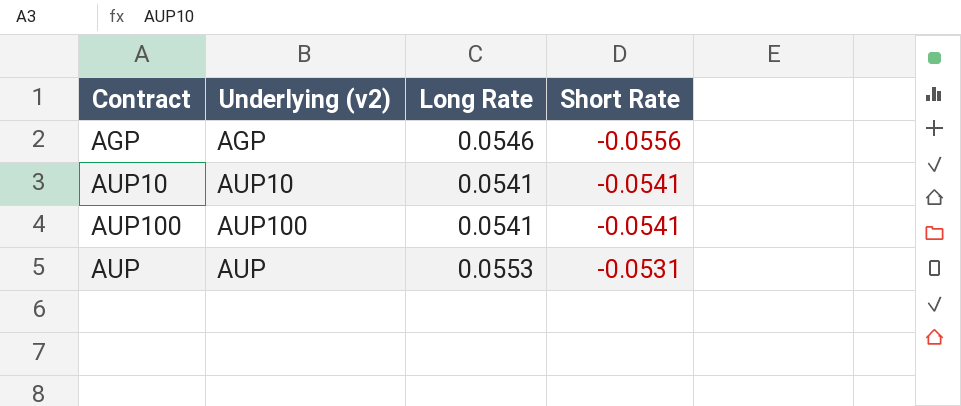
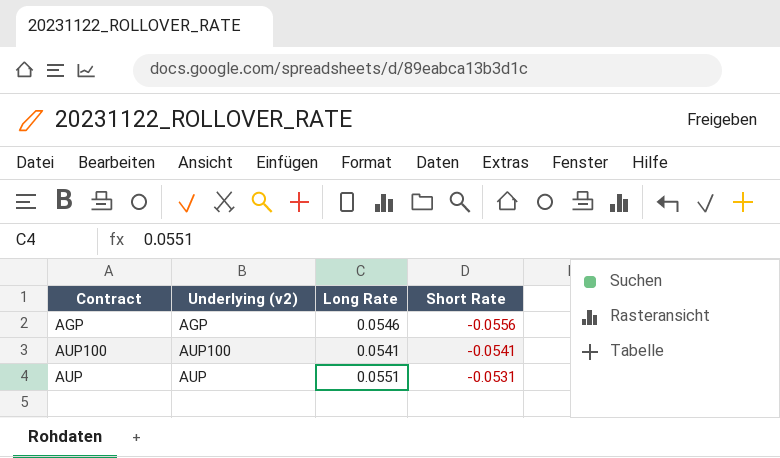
row AUP10: AUP10 | 0.0541 | -0.0541 -> none
AUP | Long Rate: 0.0553 -> 0.0551

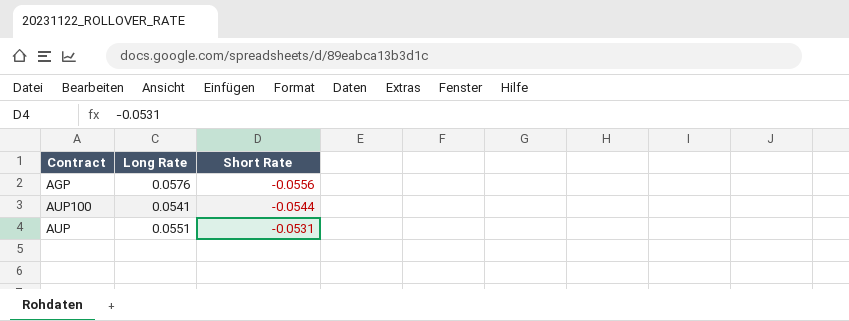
column Underlying (v2) | position: 2 -> none
AGP | Long Rate: 0.0546 -> 0.0576
AUP100 | Short Rate: -0.0541 -> -0.0544

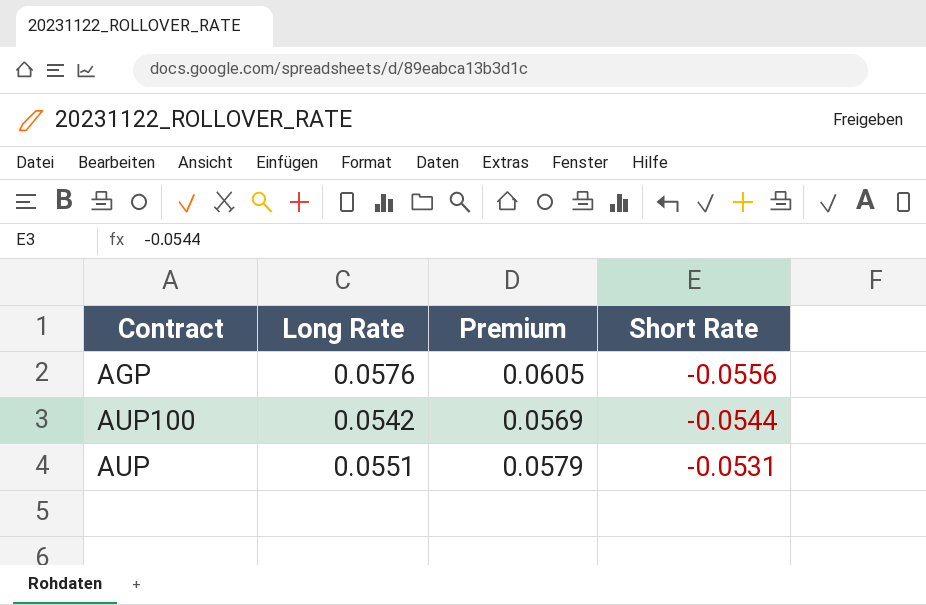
column Premium | formula: none -> [Long Rate] * 1.05
AUP100 | Long Rate: 0.0541 -> 0.0542

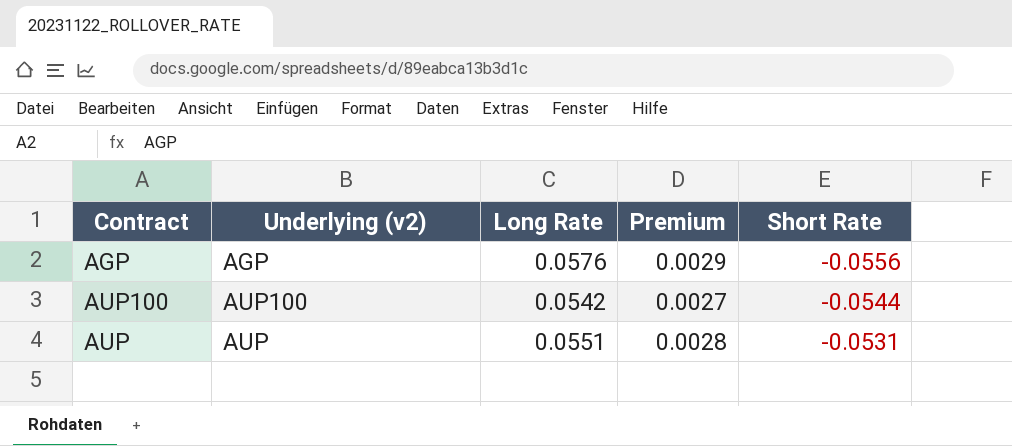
column Underlying (v2) | position: none -> 2
column Premium | formula: [Long Rate] * 1.05 -> [Long Rate] * 0.05

